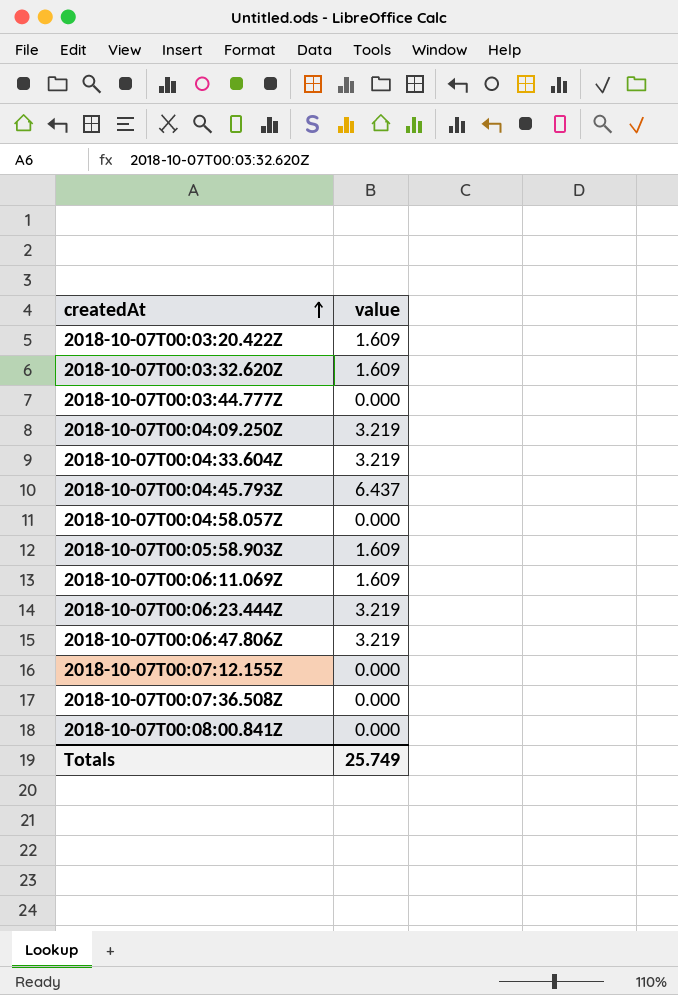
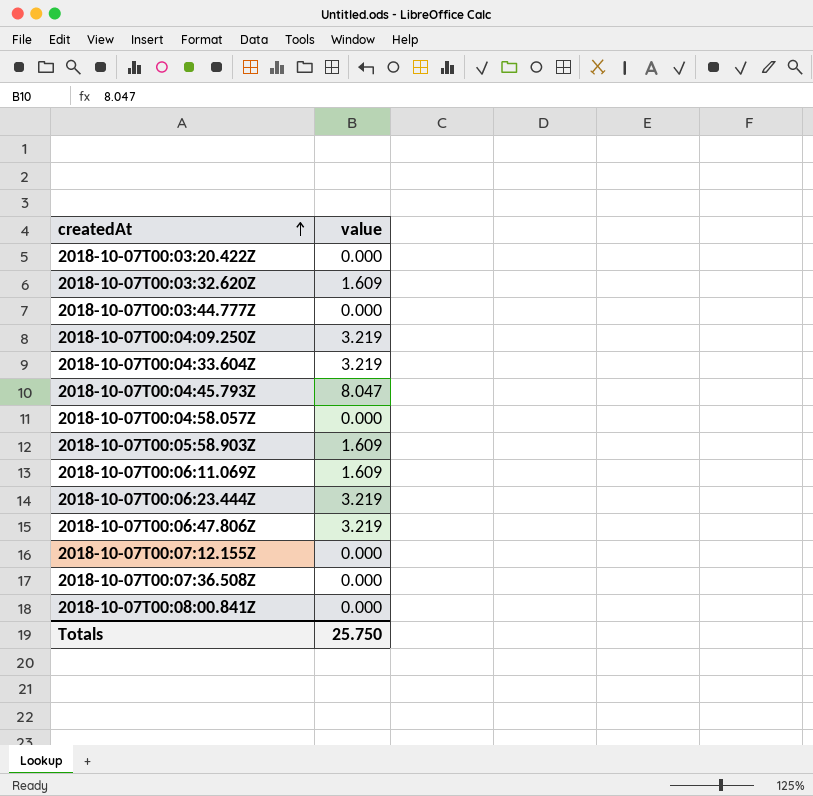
2018-10-07T00:03:20.422Z | value: 1.609 -> 0.000
2018-10-07T00:04:45.793Z | value: 6.437 -> 8.047
Totals | value: 25.749 -> 25.750

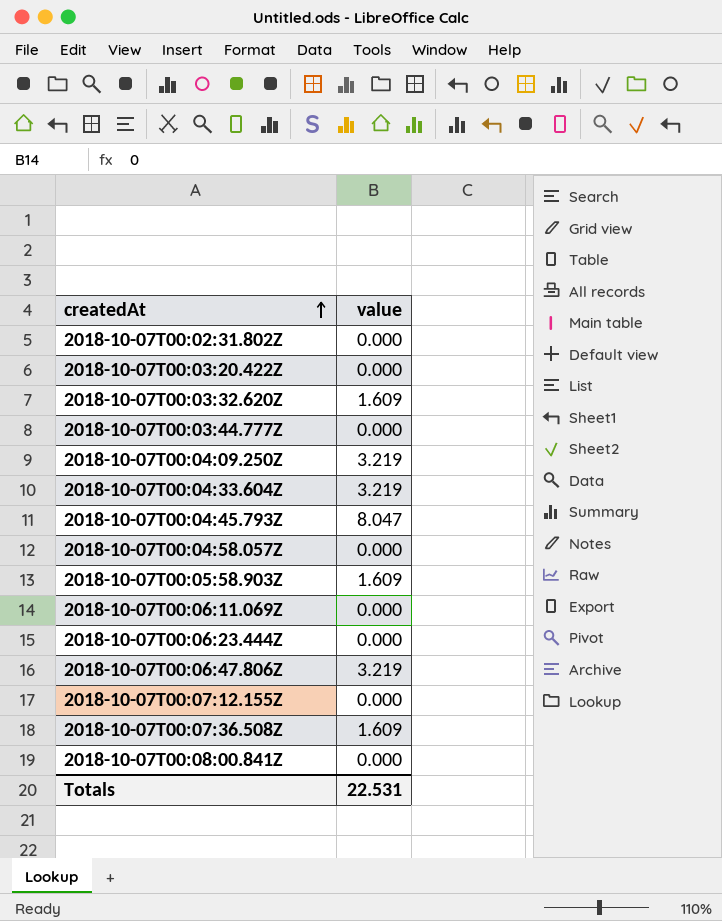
row 2018-10-07T00:02:31.802Z: none -> 0.000
2018-10-07T00:06:11.069Z | value: 1.609 -> 0.000
2018-10-07T00:06:23.444Z | value: 3.219 -> 0.000
2018-10-07T00:07:36.508Z | value: 0.000 -> 1.609
Totals | value: 25.750 -> 22.531

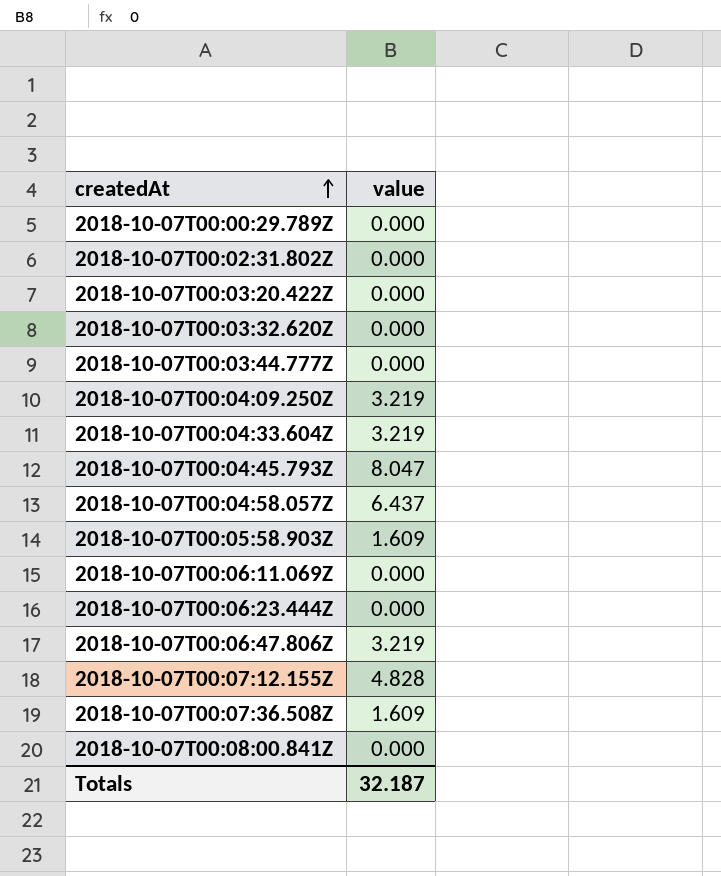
row 2018-10-07T00:00:29.789Z: none -> 0.000
2018-10-07T00:03:32.620Z | value: 1.609 -> 0.000
2018-10-07T00:04:58.057Z | value: 0.000 -> 6.437
2018-10-07T00:07:12.155Z | value: 0.000 -> 4.828
Totals | value: 22.531 -> 32.187

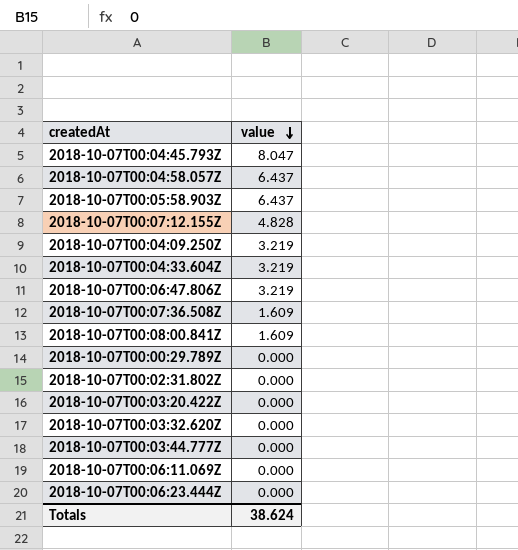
row order: createdAt ascending -> value descending
2018-10-07T00:05:58.903Z | value: 1.609 -> 6.437
2018-10-07T00:08:00.841Z | value: 0.000 -> 1.609
Totals | value: 32.187 -> 38.624

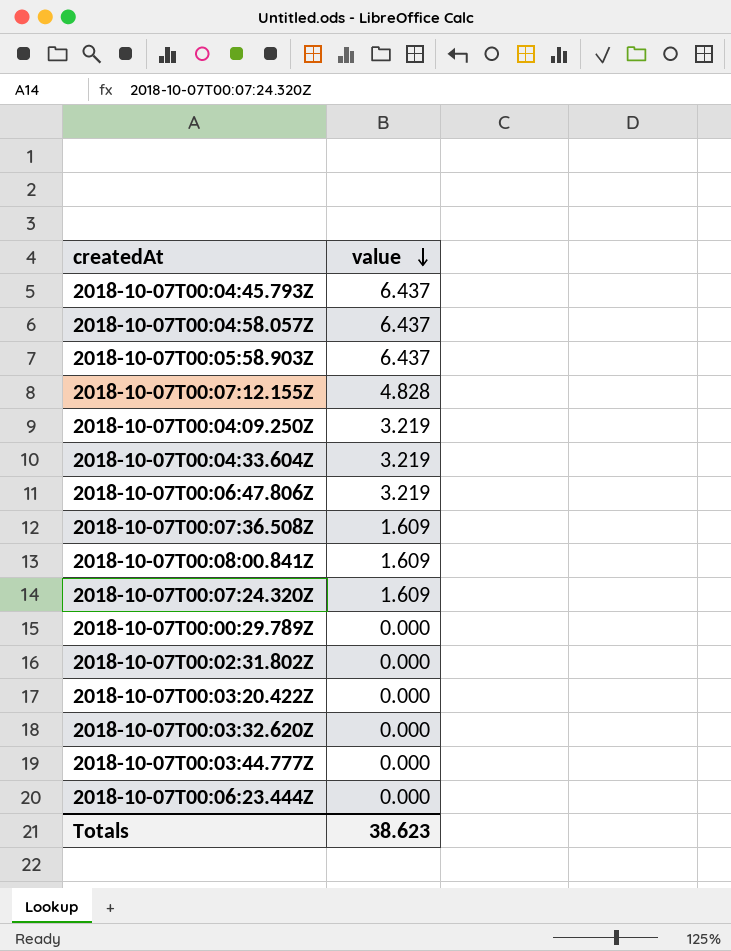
row 2018-10-07T00:06:11.069Z: 0.000 -> none
2018-10-07T00:04:45.793Z | value: 8.047 -> 6.437
row 2018-10-07T00:07:24.320Z: none -> 1.609
Totals | value: 38.624 -> 38.623

